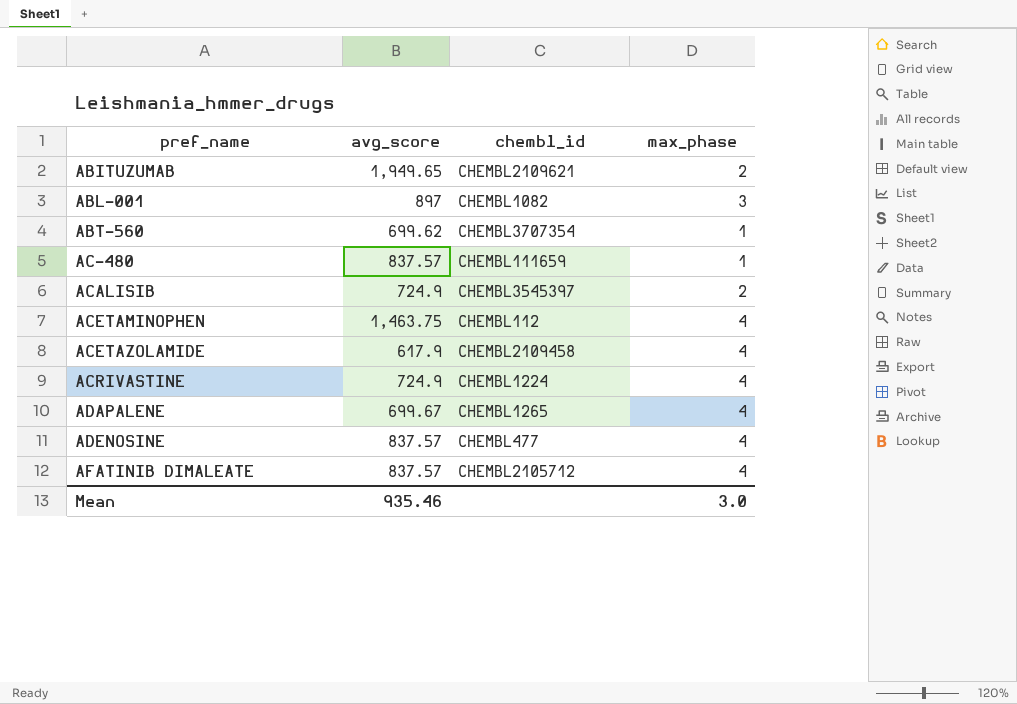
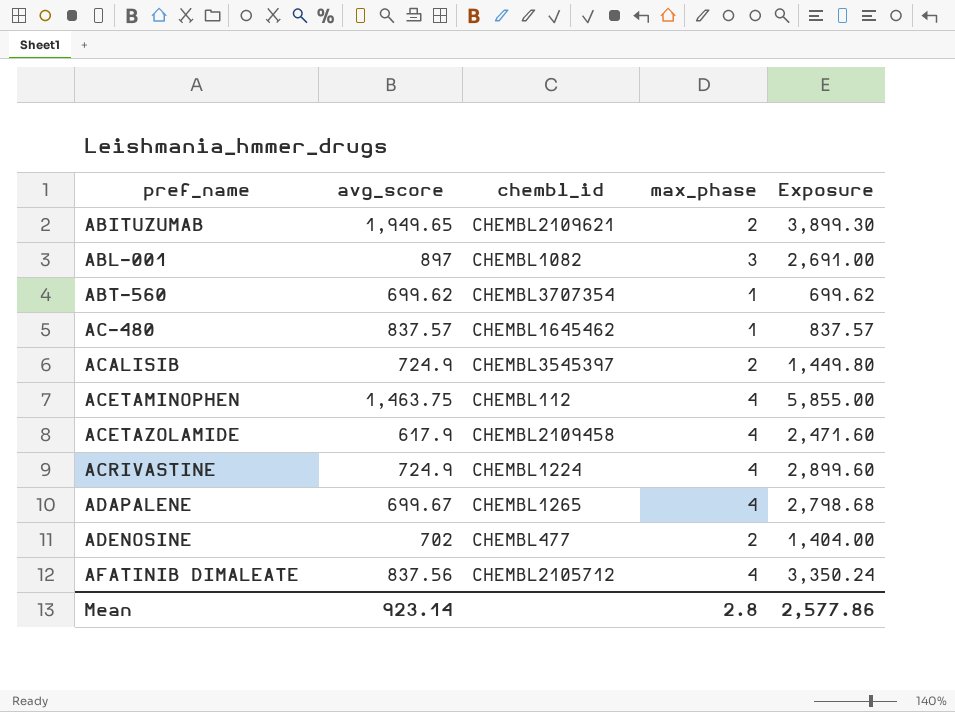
column Exposure | formula: none -> [avg_score] * [max_phase]
AC-480 | chembl_id: CHEMBL111659 -> CHEMBL1645462
ADENOSINE | avg_score: 837.57 -> 702
ADENOSINE | max_phase: 4 -> 2
AFATINIB DIMALEATE | avg_score: 837.57 -> 837.56
Mean | avg_score: 935.46 -> 923.14
Mean | max_phase: 3.0 -> 2.8

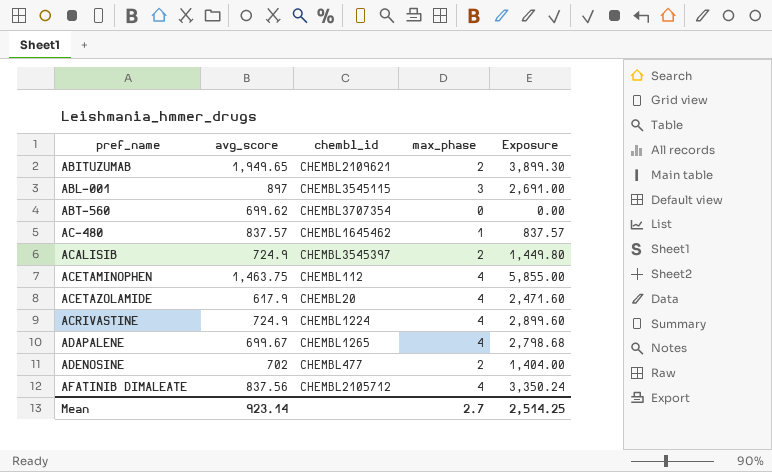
ABL-001 | chembl_id: CHEMBL1082 -> CHEMBL3545115
ABT-560 | max_phase: 1 -> 0
ABT-560 | Exposure: 699.62 -> 0.00
ACETAZOLAMIDE | chembl_id: CHEMBL2109458 -> CHEMBL20
Mean | max_phase: 2.8 -> 2.7
Mean | Exposure: 2,577.86 -> 2,514.25

